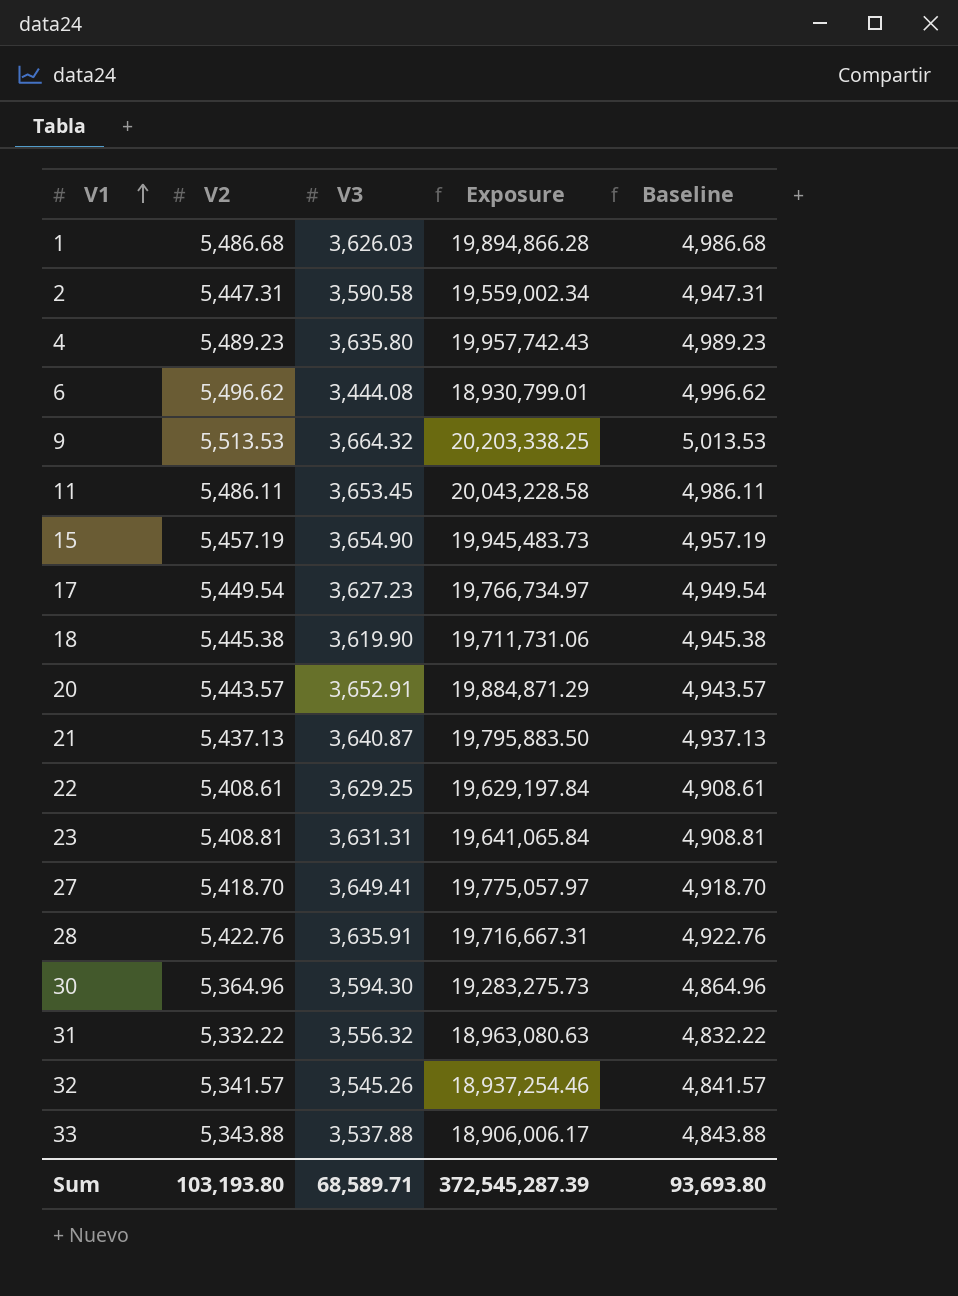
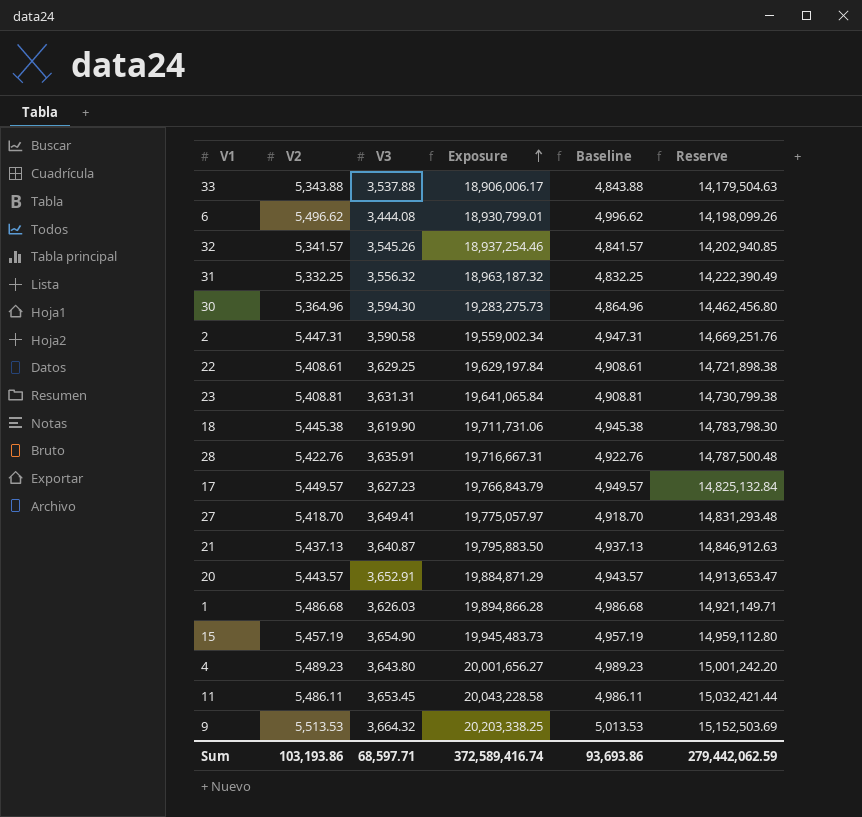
row order: V1 ascending -> Exposure ascending
column Reserve | formula: none -> [Exposure] * 0.75
31 | V2: 5,332.22 -> 5,332.25
31 | Exposure: 18,963,080.63 -> 18,963,187.32
31 | Baseline: 4,832.22 -> 4,832.25
17 | V2: 5,449.54 -> 5,449.57
17 | Exposure: 19,766,734.97 -> 19,766,843.79
17 | Baseline: 4,949.54 -> 4,949.57
4 | V3: 3,635.80 -> 3,643.80
4 | Exposure: 19,957,742.43 -> 20,001,656.27
Sum | V2: 103,193.80 -> 103,193.86
Sum | V3: 68,589.71 -> 68,597.71
Sum | Exposure: 372,545,287.39 -> 372,589,416.74
Sum | Baseline: 93,693.80 -> 93,693.86

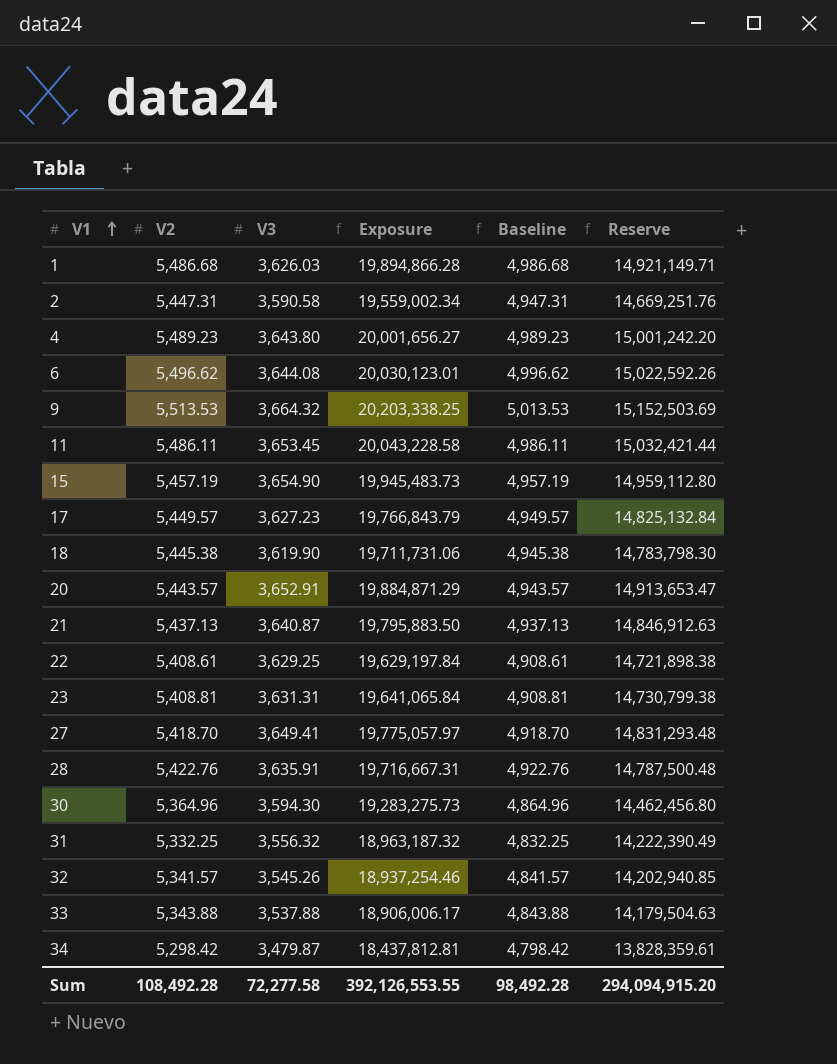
row order: Exposure ascending -> V1 ascending
6 | V3: 3,444.08 -> 3,644.08
6 | Exposure: 18,930,799.01 -> 20,030,123.01
6 | Reserve: 14,198,099.26 -> 15,022,592.26
row 34: none -> 5,298.42 | 3,479.87 | 18,437,812.81 | 4,798.42 | 13,828,359.61
Sum | V2: 103,193.86 -> 108,492.28
Sum | V3: 68,597.71 -> 72,277.58
Sum | Exposure: 372,589,416.74 -> 392,126,553.55
Sum | Baseline: 93,693.86 -> 98,492.28
Sum | Reserve: 279,442,062.59 -> 294,094,915.20

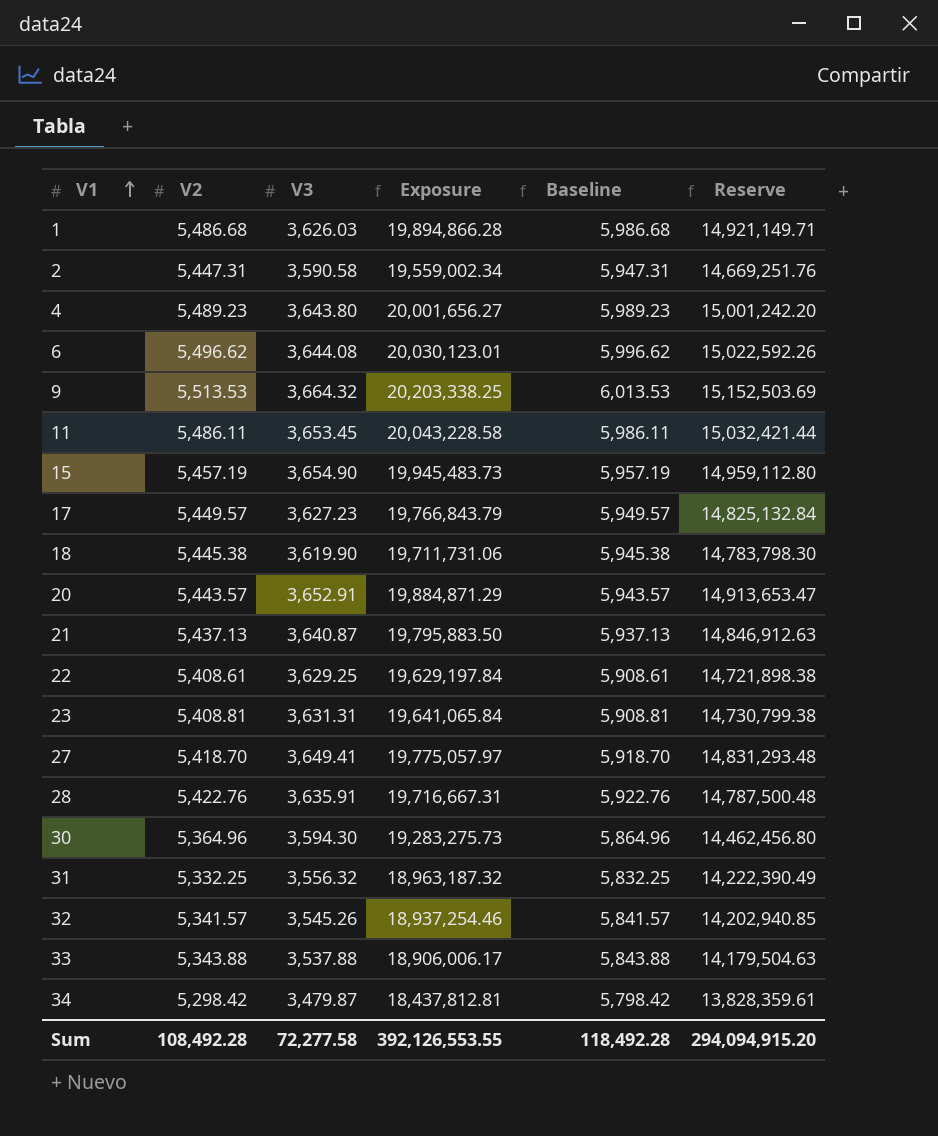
column Baseline | formula: [V2] - 500 -> [V2] + 500
Sum | Baseline: 98,492.28 -> 118,492.28

